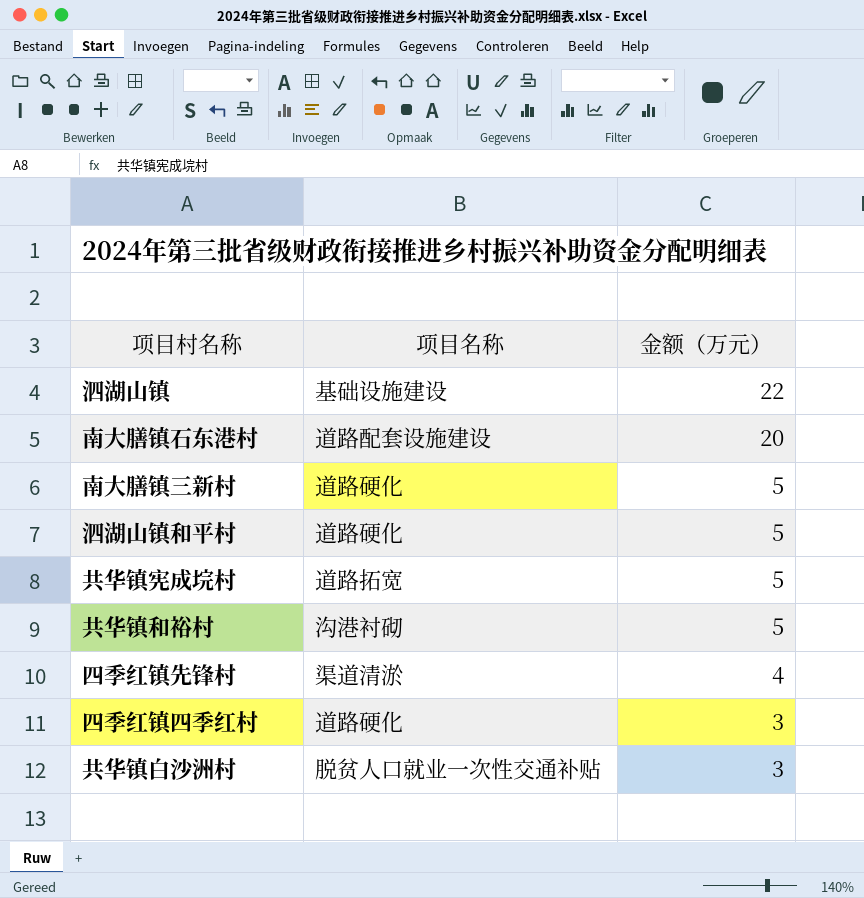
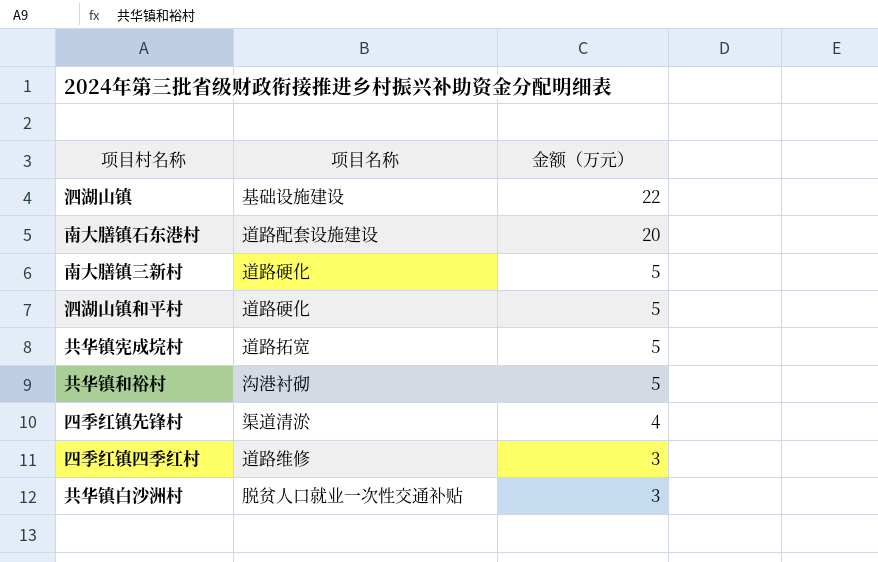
四季红镇四季红村 | 项目名称: 道路硬化 -> 道路维修

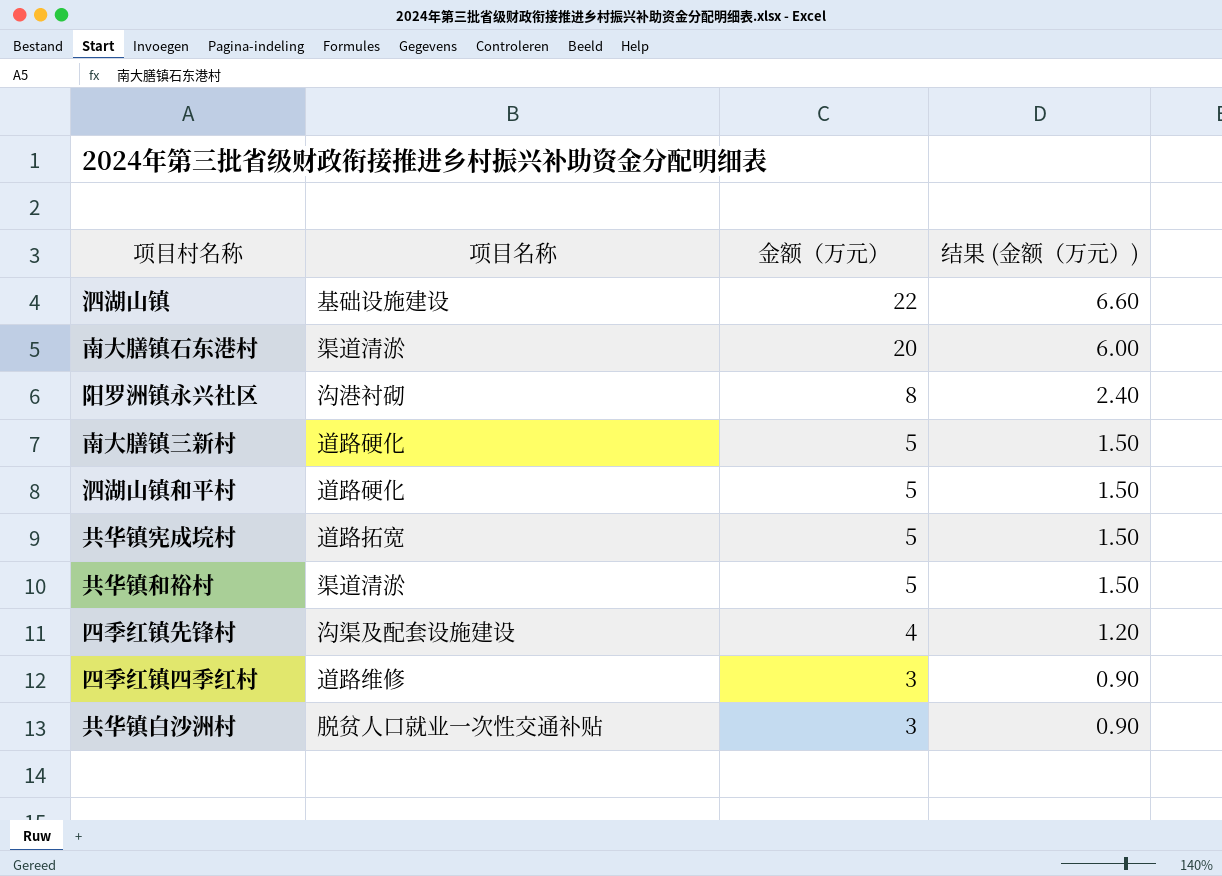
column 结果 (金额（万元）) | formula: none -> [金额（万元）] * 0.3
南大膳镇石东港村 | 项目名称: 道路配套设施建设 -> 渠道清淤
row 阳罗洲镇永兴社区: none -> 沟港衬砌 | 8 | 2.40
共华镇和裕村 | 项目名称: 沟港衬砌 -> 渠道清淤
四季红镇先锋村 | 项目名称: 渠道清淤 -> 沟渠及配套设施建设

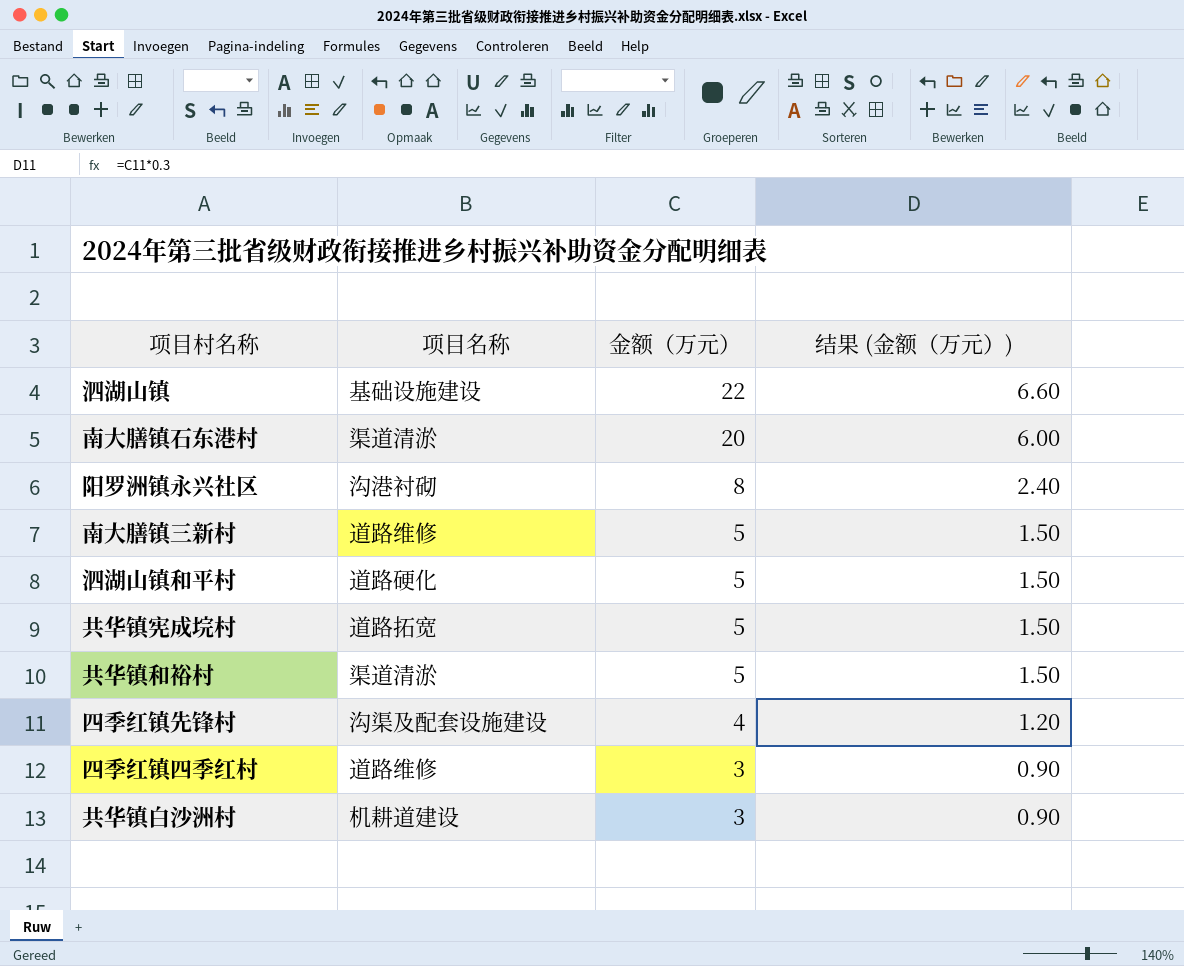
南大膳镇三新村 | 项目名称: 道路硬化 -> 道路维修
共华镇白沙洲村 | 项目名称: 脱贫人口就业一次性交通补贴 -> 机耕道建设

